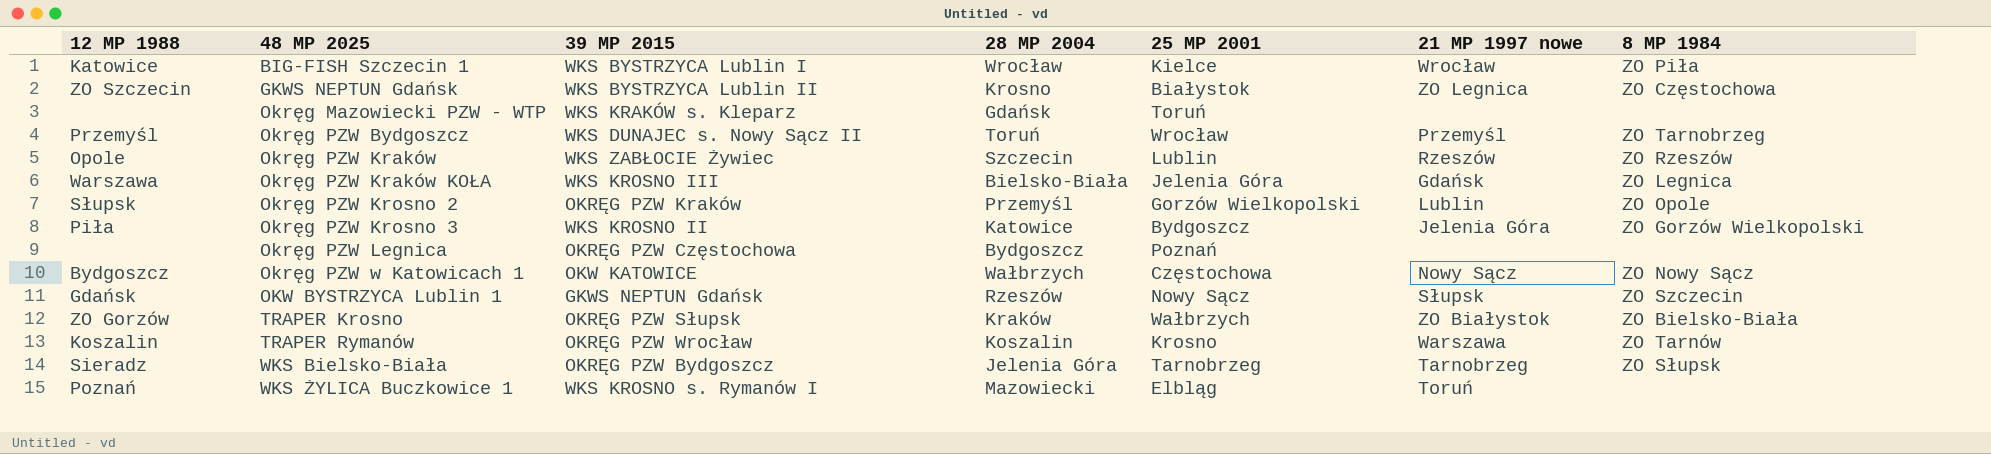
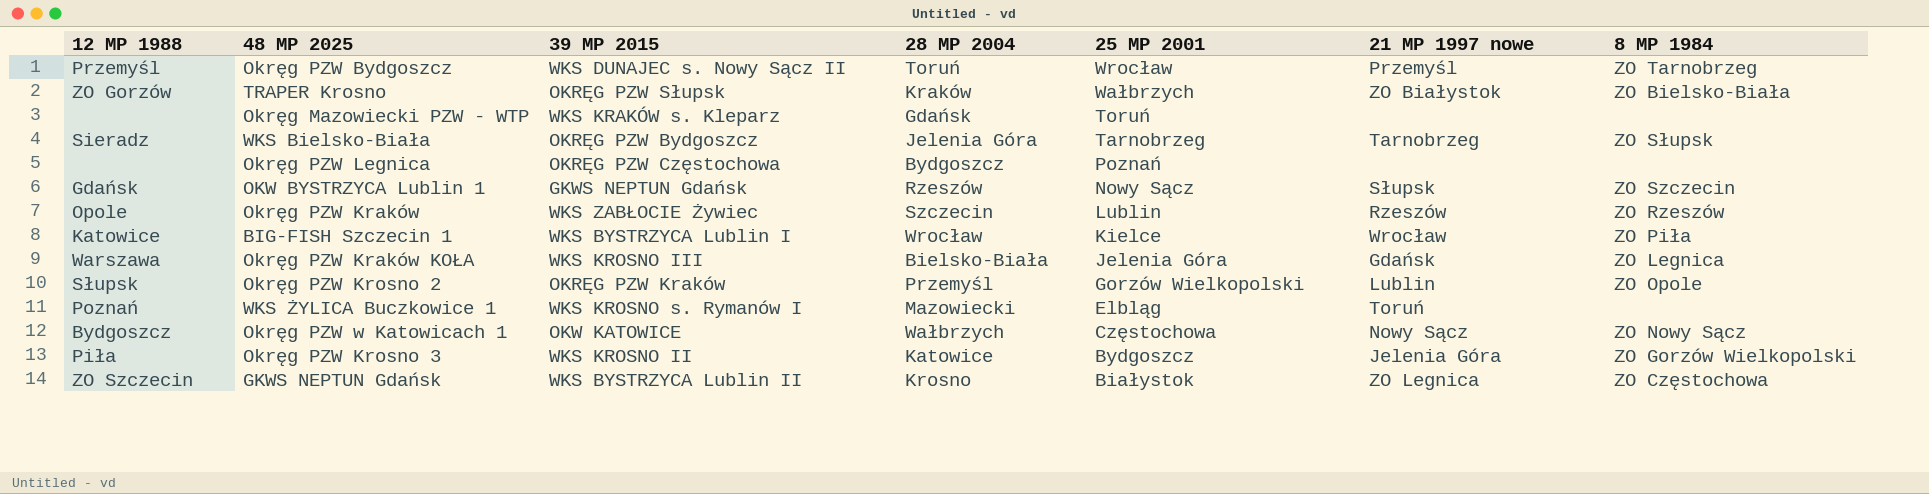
row order: 48 MP 2025 ascending -> 25 MP 2001 descending
row TRAPER Rymanów: Koszalin | OKRĘG PZW Wrocław | Koszalin | Krosno | Warszawa | ZO Tarnów -> none

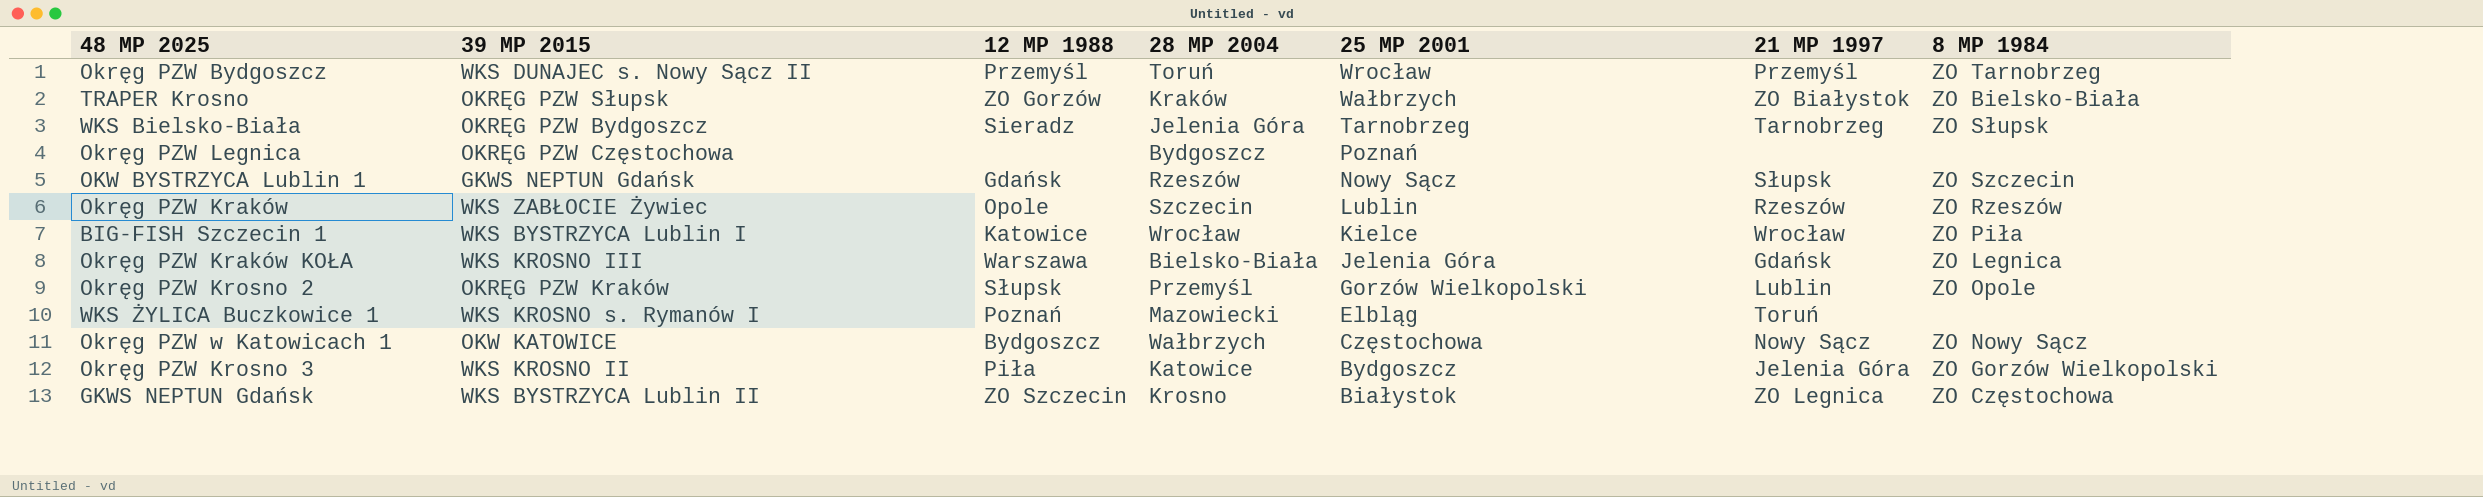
column 12 MP 1988 | position: 1 -> 3
column name: 21 MP 1997 nowe -> 21 MP 1997
row Okręg Mazowiecki PZW - WTP: none | WKS KRAKÓW s. Kleparz | Gdańsk | Toruń | none | none -> none

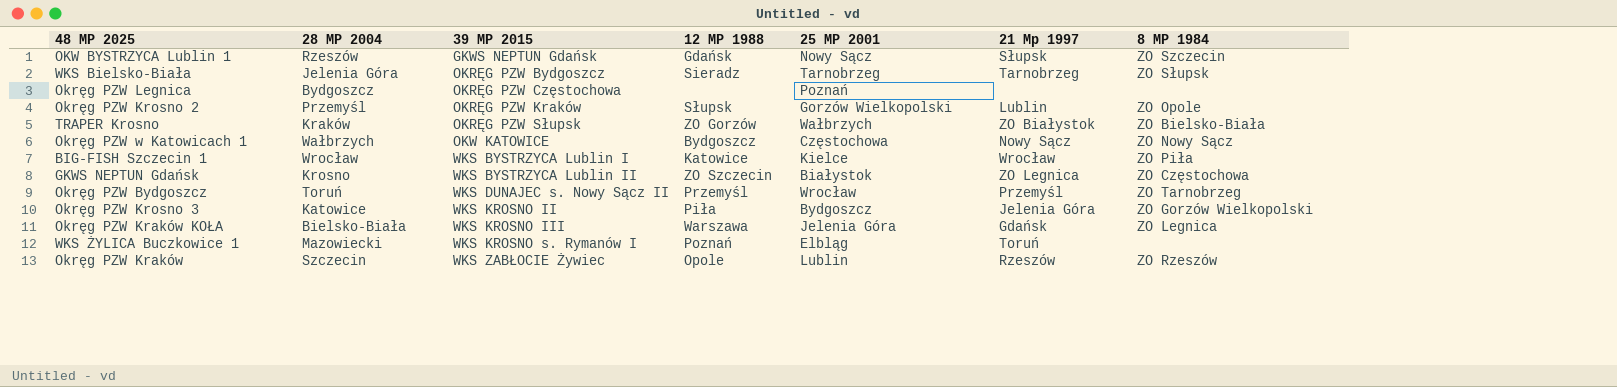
row order: 25 MP 2001 descending -> 39 MP 2015 ascending
column 28 MP 2004 | position: 4 -> 2
column name: 21 MP 1997 -> 21 Mp 1997

